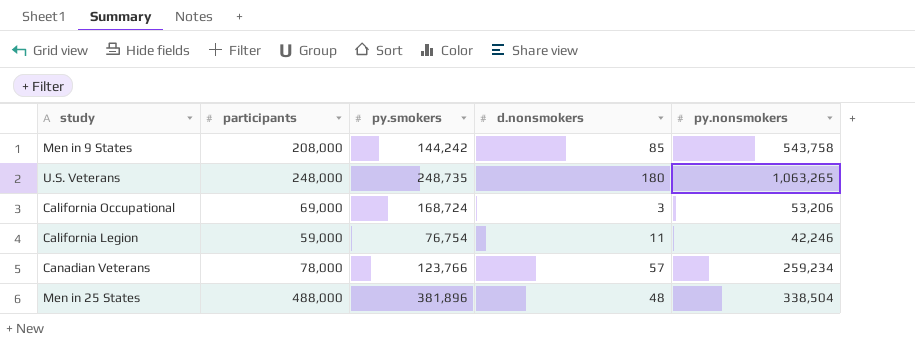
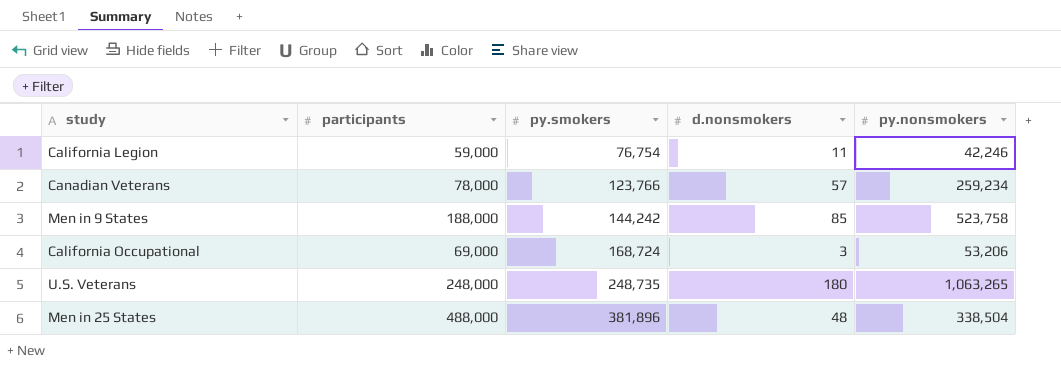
row order: none -> py.smokers ascending
Men in 9 States | participants: 208,000 -> 188,000
Men in 9 States | py.nonsmokers: 543,758 -> 523,758

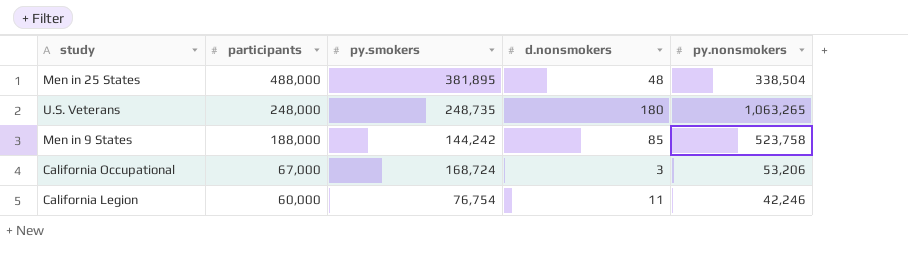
row order: py.smokers ascending -> participants descending
row Canadian Veterans: 78,000 | 123,766 | 57 | 259,234 -> none
Men in 25 States | py.smokers: 381,896 -> 381,895
California Occupational | participants: 69,000 -> 67,000
California Legion | participants: 59,000 -> 60,000

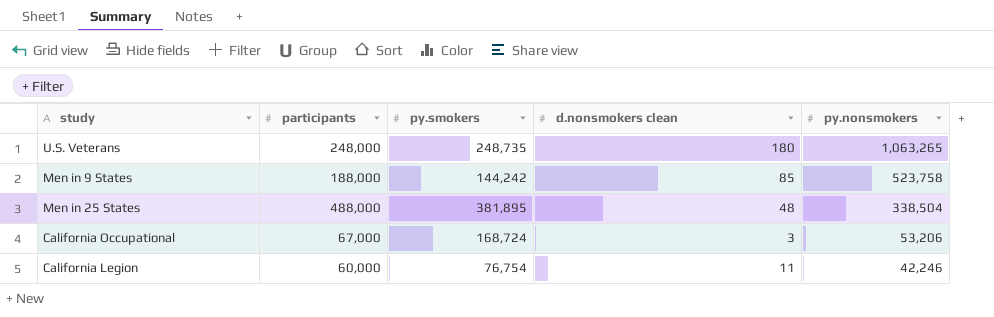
row order: participants descending -> py.nonsmokers descending
column name: d.nonsmokers -> d.nonsmokers clean

